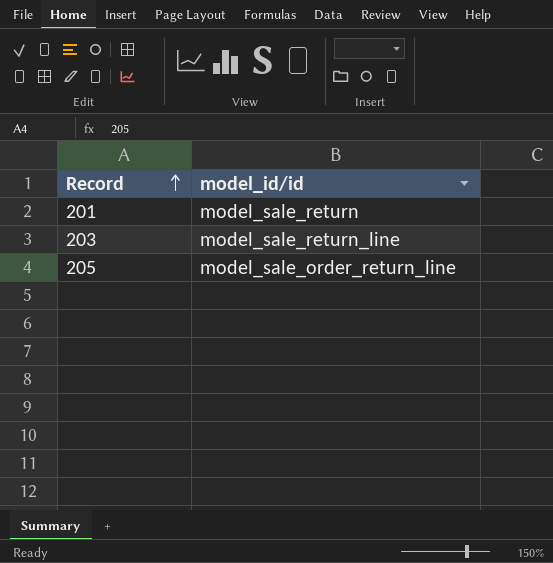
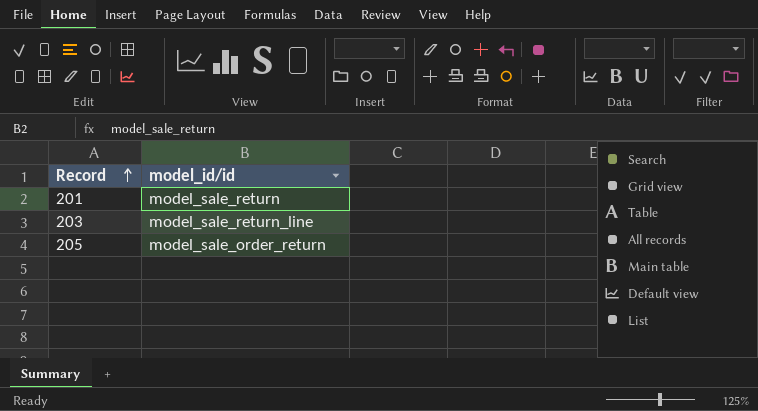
205 | model_id/id: model_sale_order_return_line -> model_sale_order_return

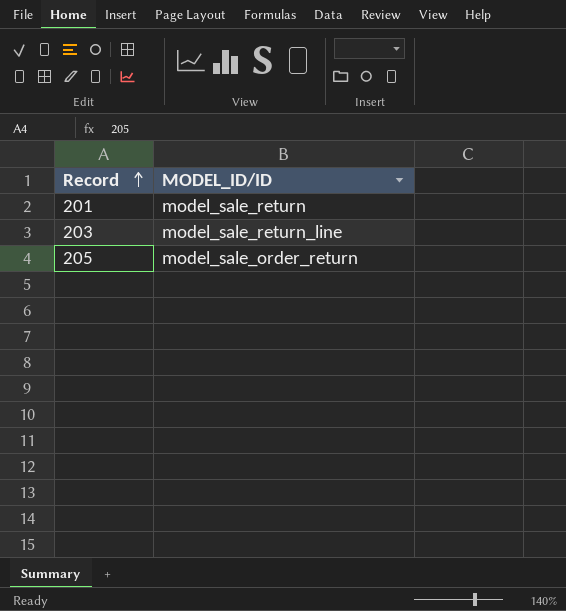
column name: model_id/id -> MODEL_ID/ID

